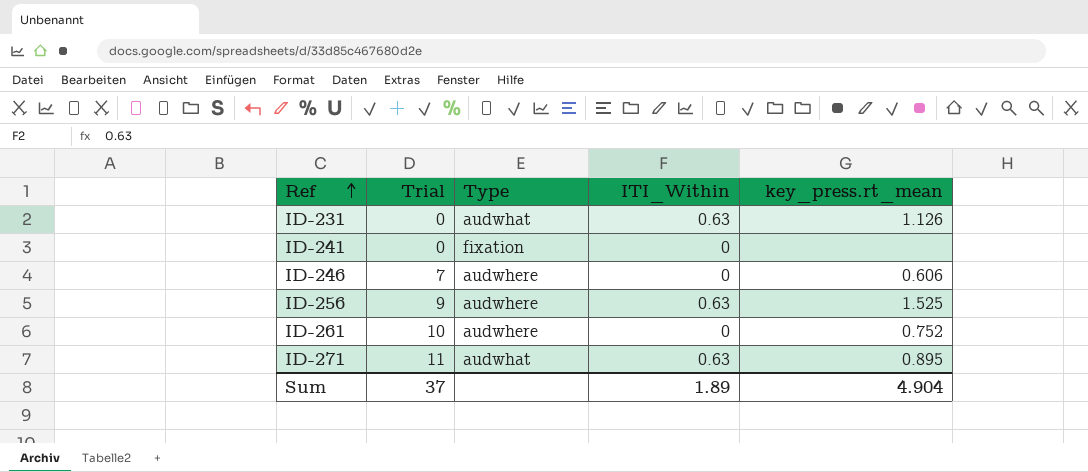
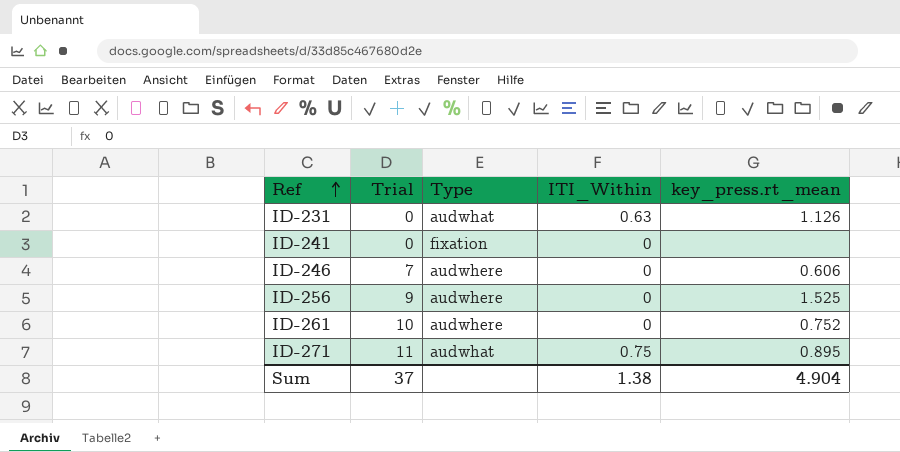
ID-256 | ITI_Within: 0.63 -> 0
ID-271 | ITI_Within: 0.63 -> 0.75
Sum | ITI_Within: 1.89 -> 1.38

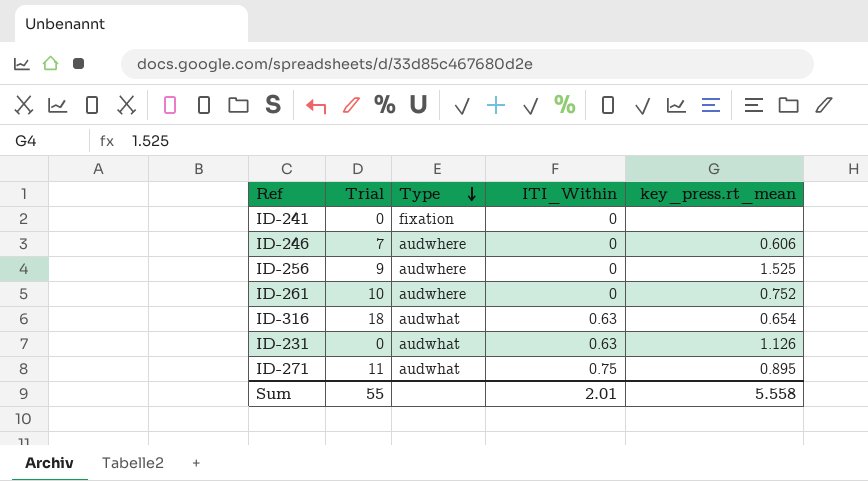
row order: Ref ascending -> Type descending
row ID-316: none -> 18 | audwhat | 0.63 | 0.654
Sum | Trial: 37 -> 55
Sum | ITI_Within: 1.38 -> 2.01
Sum | key_press.rt_mean: 4.904 -> 5.558

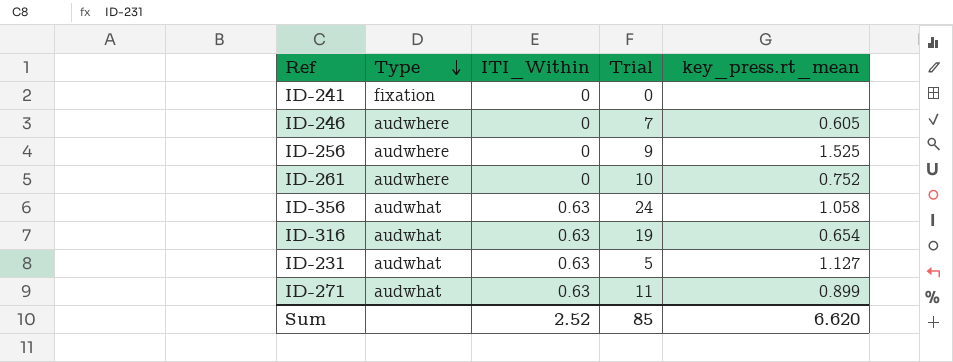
column Trial | position: 2 -> 4
ID-246 | key_press.rt_mean: 0.606 -> 0.605
row ID-356: none -> audwhat | 0.63 | 24 | 1.058
ID-316 | Trial: 18 -> 19
ID-231 | Trial: 0 -> 5
ID-231 | key_press.rt_mean: 1.126 -> 1.127
ID-271 | ITI_Within: 0.75 -> 0.63
ID-271 | key_press.rt_mean: 0.895 -> 0.899
Sum | ITI_Within: 2.01 -> 2.52
Sum | Trial: 55 -> 85
Sum | key_press.rt_mean: 5.558 -> 6.620

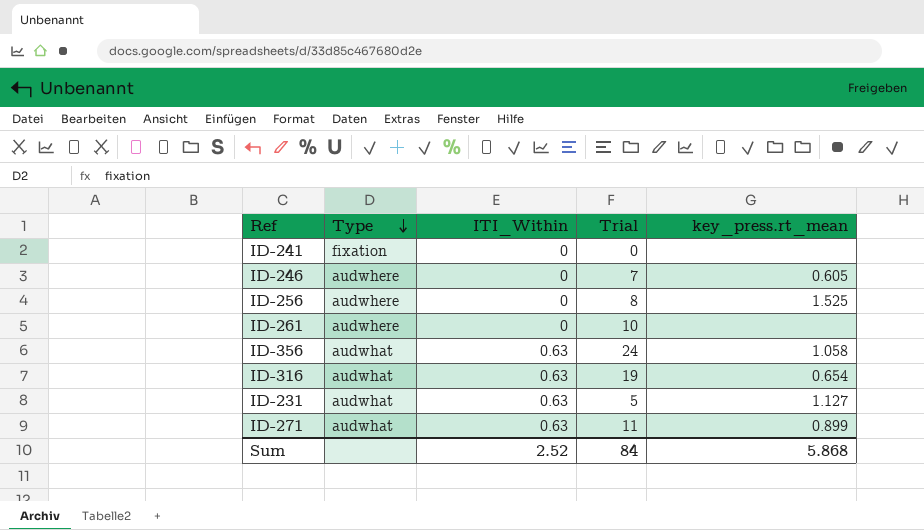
ID-256 | Trial: 9 -> 8
ID-261 | key_press.rt_mean: 0.752 -> none
Sum | Trial: 85 -> 84
Sum | key_press.rt_mean: 6.620 -> 5.868

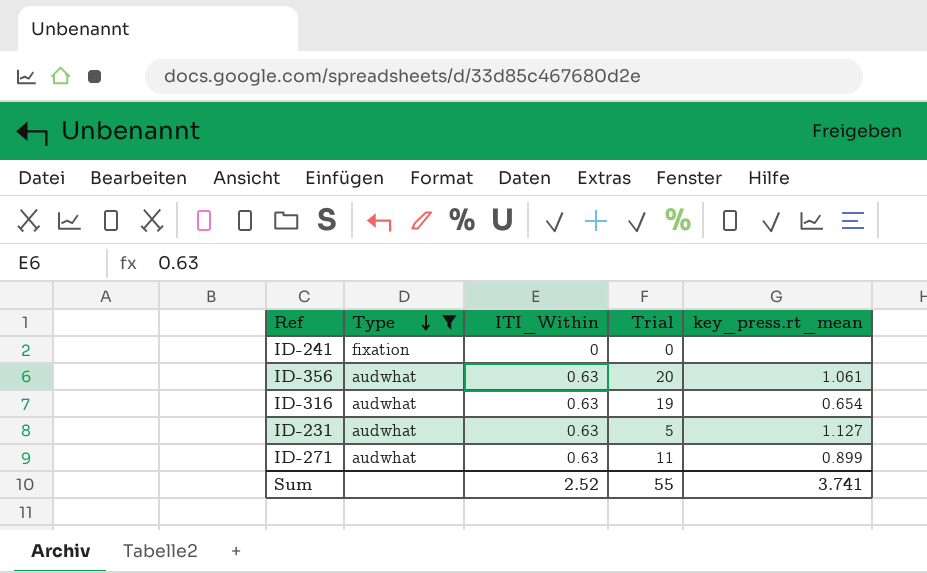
filter: none -> Type != audwhere
ID-356 | Trial: 24 -> 20
ID-356 | key_press.rt_mean: 1.058 -> 1.061
Sum | Trial: 84 -> 55
Sum | key_press.rt_mean: 5.868 -> 3.741

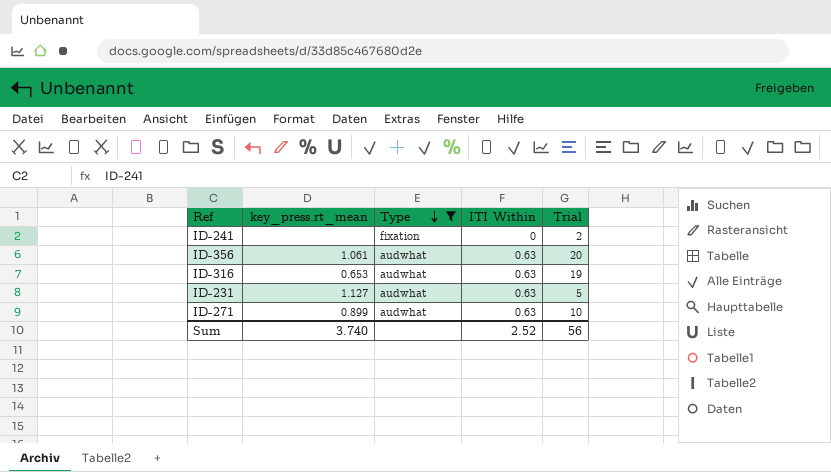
column key_press.rt_mean | position: 5 -> 2
column name: ITI_Within -> ITI Within
ID-241 | Trial: 0 -> 2
ID-316 | key_press.rt_mean: 0.654 -> 0.653
ID-271 | Trial: 11 -> 10
Sum | key_press.rt_mean: 3.741 -> 3.740
Sum | Trial: 55 -> 56

